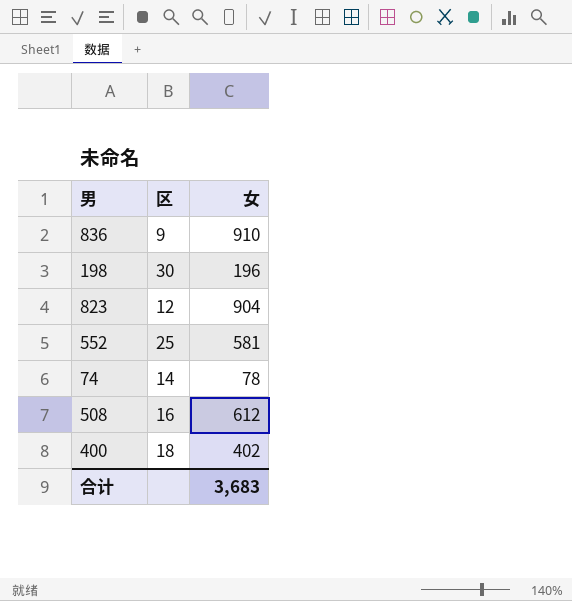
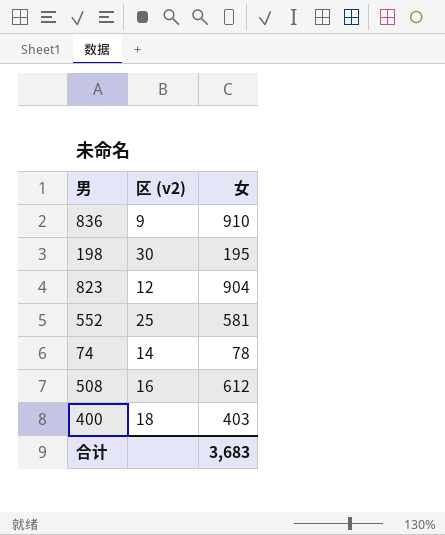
column name: 区 -> 区 (v2)
198 | 女: 196 -> 195
400 | 女: 402 -> 403

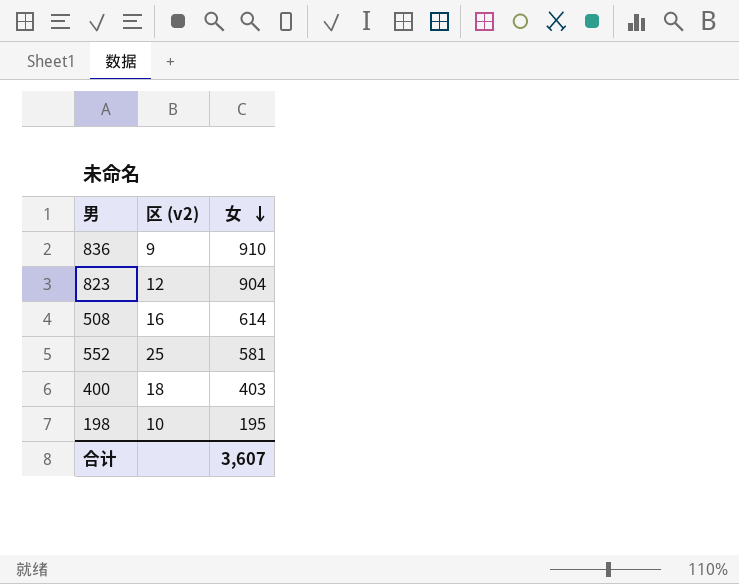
row order: none -> 女 descending
row 74: 14 | 78 -> none
508 | 女: 612 -> 614
198 | 区 (v2): 30 -> 10
合计 | 女: 3,683 -> 3,607

